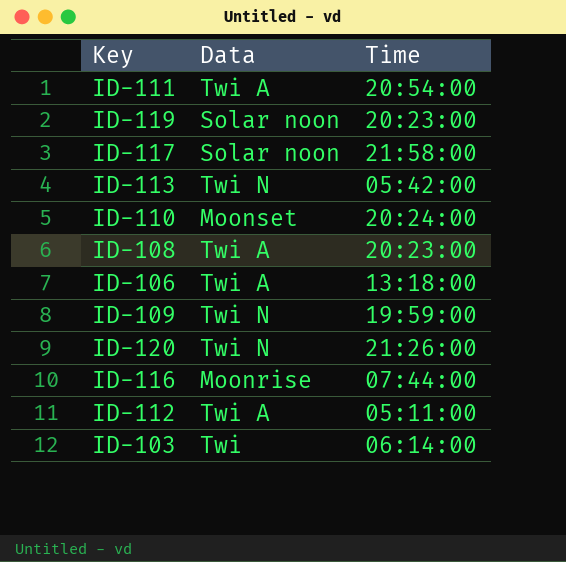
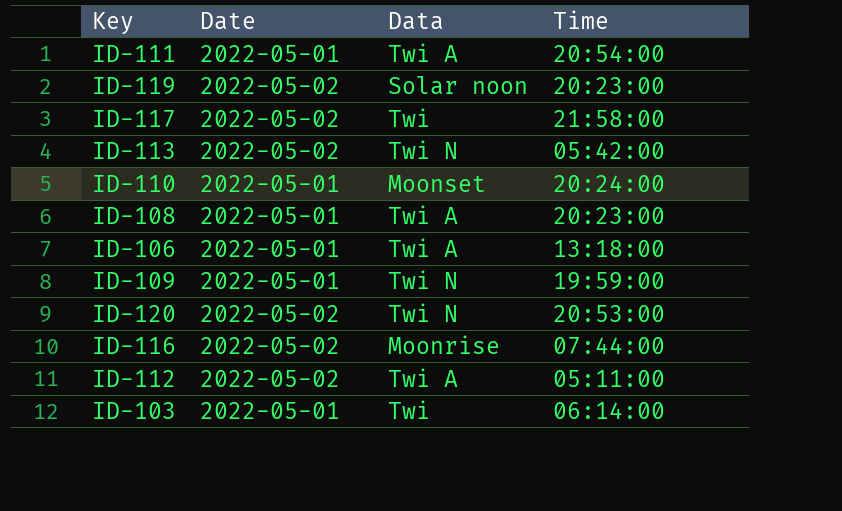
column Date | position: none -> 2
ID-117 | Data: Solar noon -> Twi
ID-120 | Time: 21:26:00 -> 20:53:00

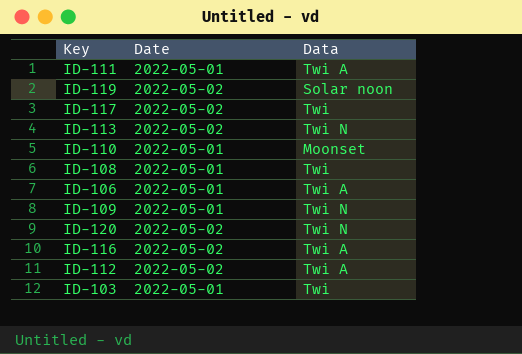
column Time | position: 4 -> none
ID-108 | Data: Twi A -> Twi
ID-116 | Data: Moonrise -> Twi A

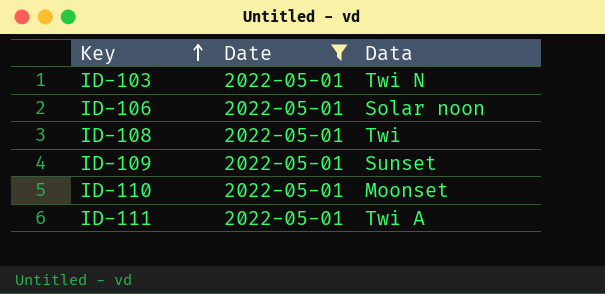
filter: none -> Date = 2022-05-01
row order: none -> Key ascending
ID-103 | Data: Twi -> Twi N
ID-106 | Data: Twi A -> Solar noon
ID-109 | Data: Twi N -> Sunset

